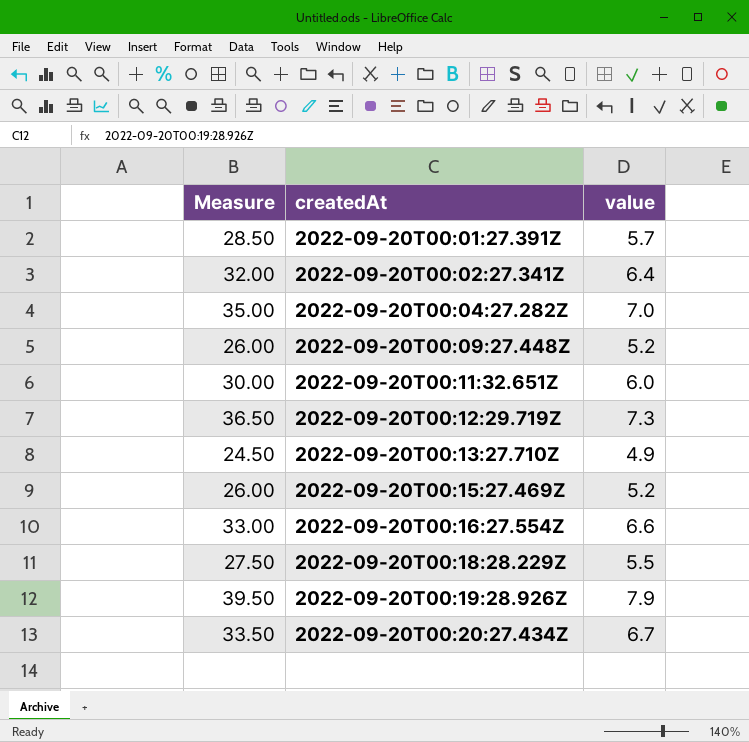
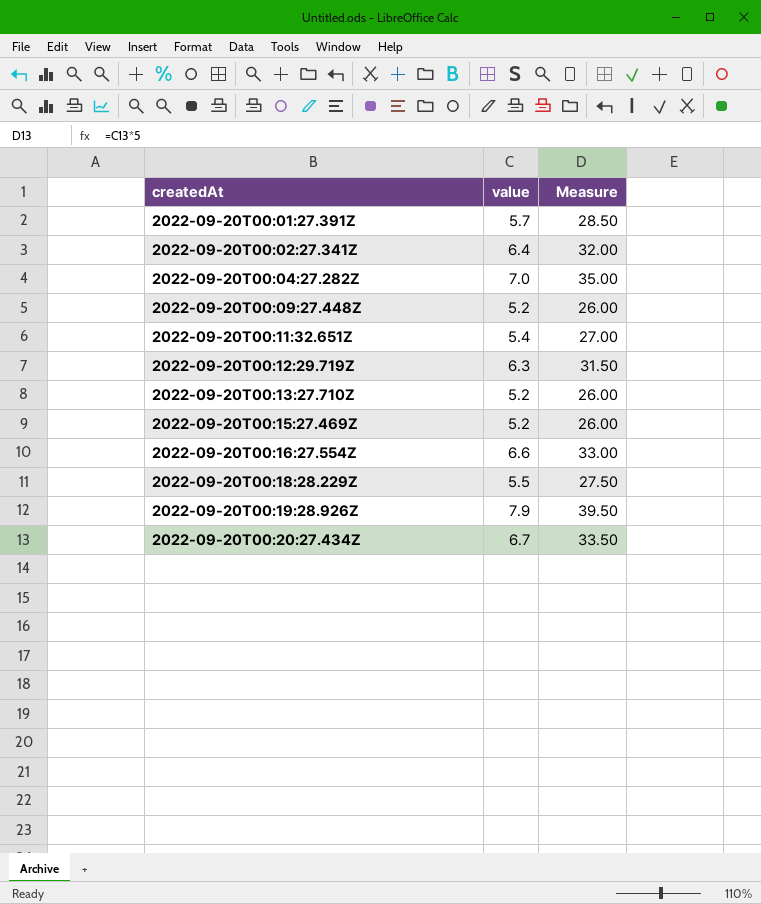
column Measure | position: 1 -> 3
2022-09-20T00:11:32.651Z | value: 6.0 -> 5.4
2022-09-20T00:11:32.651Z | Measure: 30.00 -> 27.00
2022-09-20T00:12:29.719Z | value: 7.3 -> 6.3
2022-09-20T00:12:29.719Z | Measure: 36.50 -> 31.50
2022-09-20T00:13:27.710Z | value: 4.9 -> 5.2
2022-09-20T00:13:27.710Z | Measure: 24.50 -> 26.00

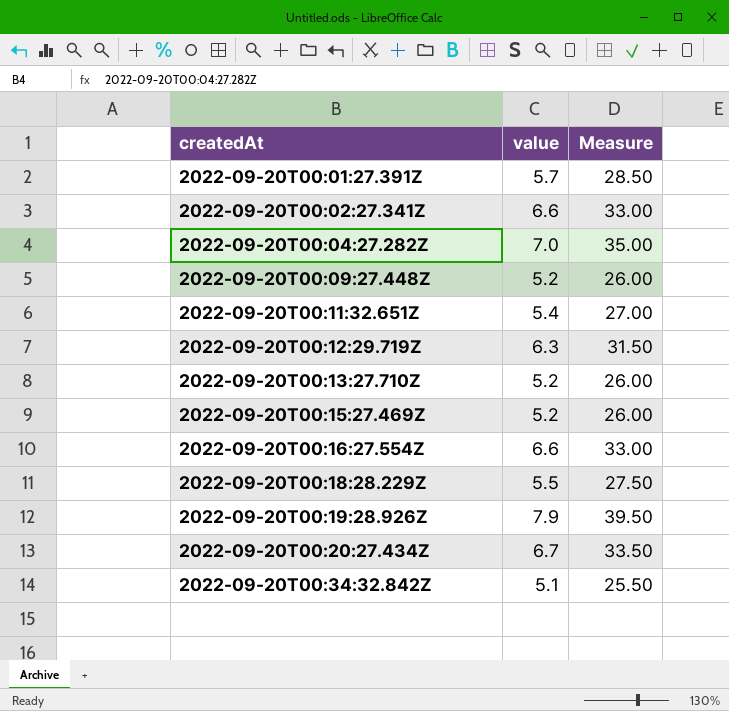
2022-09-20T00:02:27.341Z | value: 6.4 -> 6.6
2022-09-20T00:02:27.341Z | Measure: 32.00 -> 33.00
row 2022-09-20T00:34:32.842Z: none -> 5.1 | 25.50

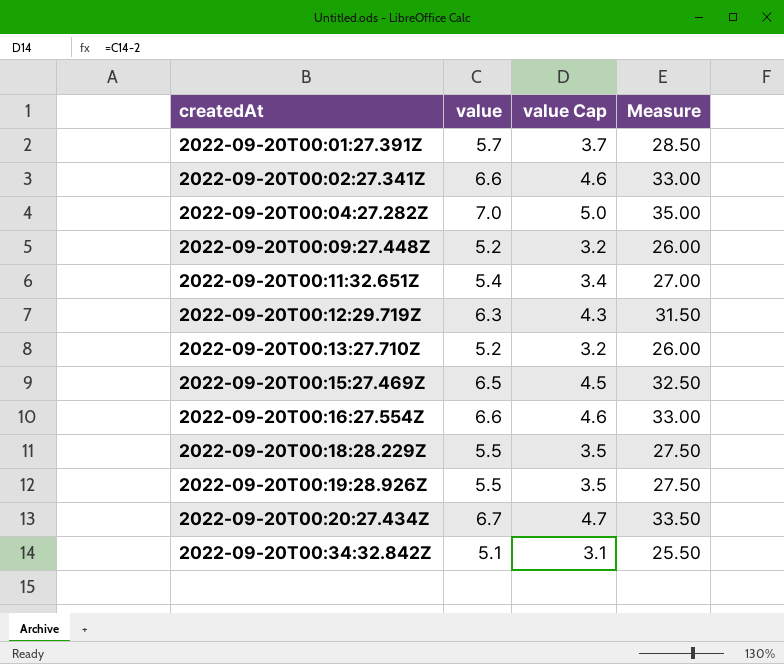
column value Cap | formula: none -> [value] - 2
2022-09-20T00:15:27.469Z | value: 5.2 -> 6.5
2022-09-20T00:15:27.469Z | Measure: 26.00 -> 32.50
2022-09-20T00:19:28.926Z | value: 7.9 -> 5.5
2022-09-20T00:19:28.926Z | Measure: 39.50 -> 27.50

